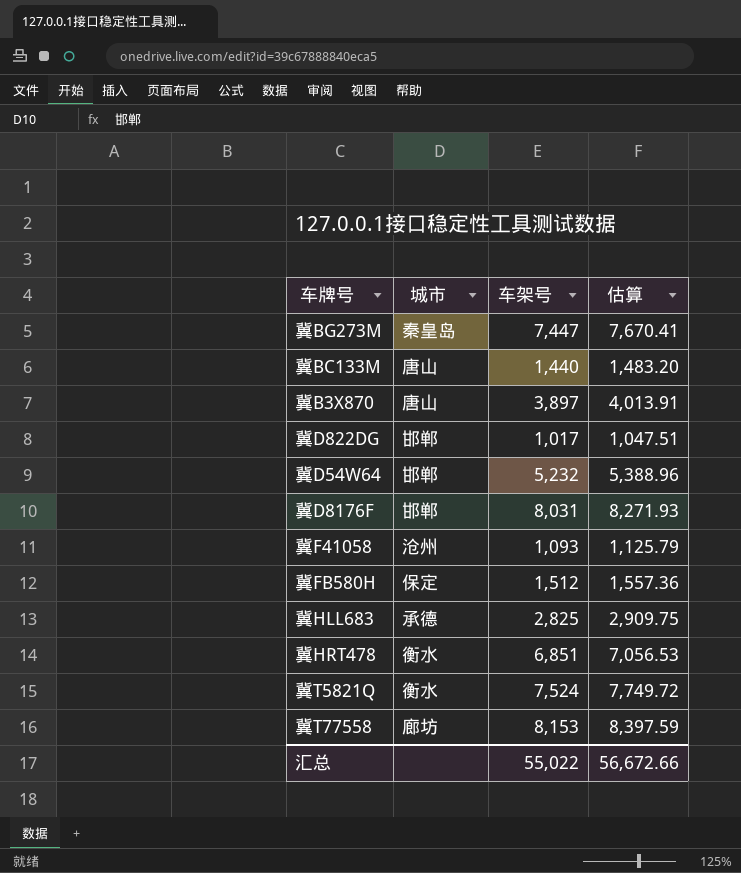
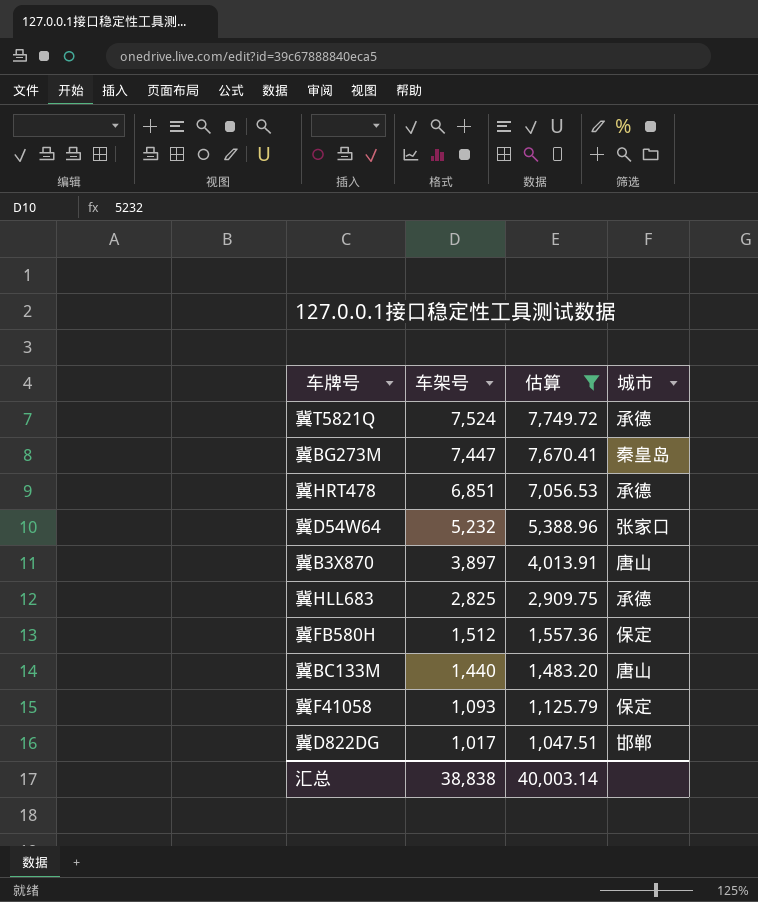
filter: none -> 估算 <= 7,749.72
row order: none -> 车架号 descending
column 城市 | position: 2 -> 4
冀T5821Q | 城市: 衡水 -> 承德
冀HRT478 | 城市: 衡水 -> 承德
冀D54W64 | 城市: 邯郸 -> 张家口
冀F41058 | 城市: 沧州 -> 保定
汇总 | 车架号: 55,022 -> 38,838
汇总 | 估算: 56,672.66 -> 40,003.14

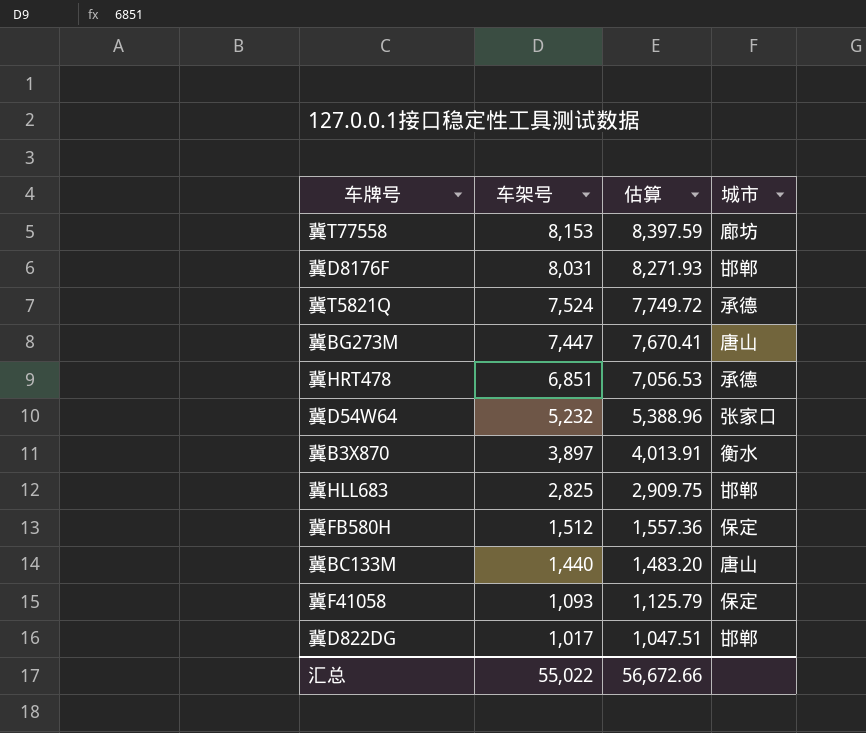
filter: 估算 <= 7,749.72 -> none
冀BG273M | 城市: 秦皇岛 -> 唐山
冀B3X870 | 城市: 唐山 -> 衡水
冀HLL683 | 城市: 承德 -> 邯郸
汇总 | 车架号: 38,838 -> 55,022
汇总 | 估算: 40,003.14 -> 56,672.66

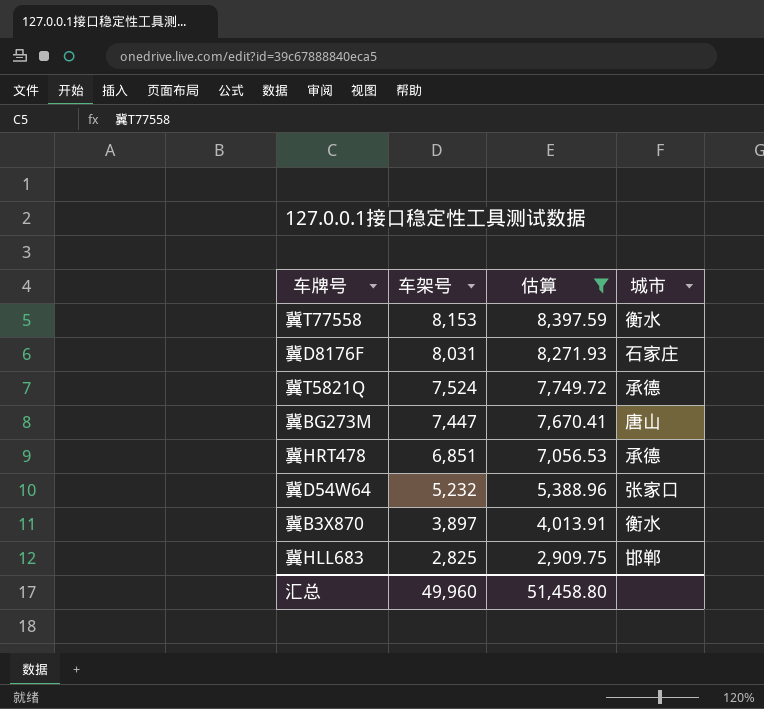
filter: none -> 估算 >= 2,909.75
冀T77558 | 城市: 廊坊 -> 衡水
冀D8176F | 城市: 邯郸 -> 石家庄
汇总 | 车架号: 55,022 -> 49,960
汇总 | 估算: 56,672.66 -> 51,458.80

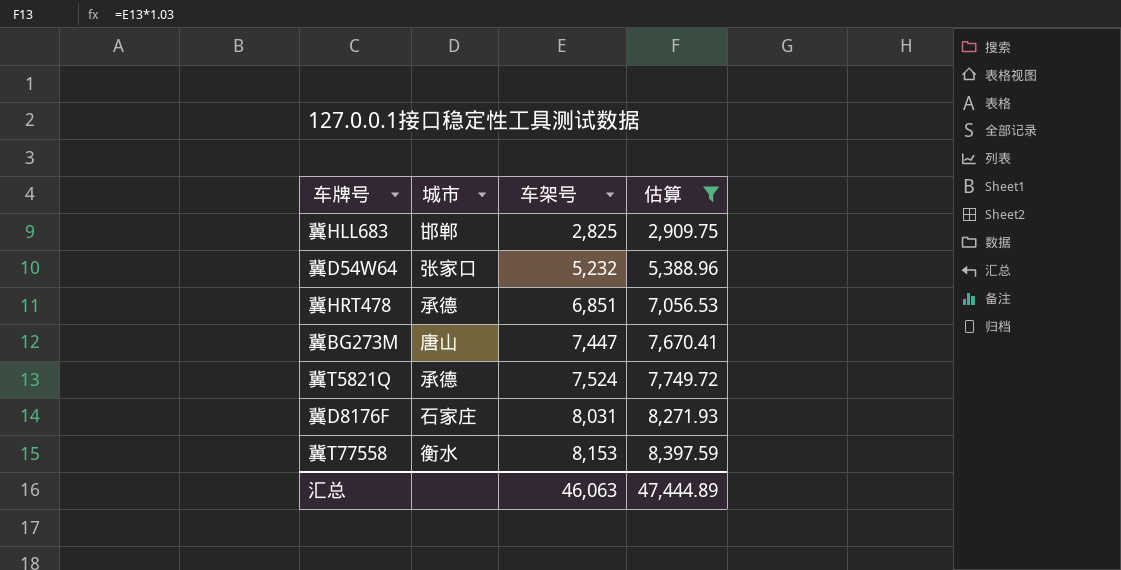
row order: 车架号 descending -> 车架号 ascending
column 城市 | position: 4 -> 2
row 冀B3X870: 3,897 | 4,013.91 | 衡水 -> none
汇总 | 车架号: 49,960 -> 46,063
汇总 | 估算: 51,458.80 -> 47,444.89

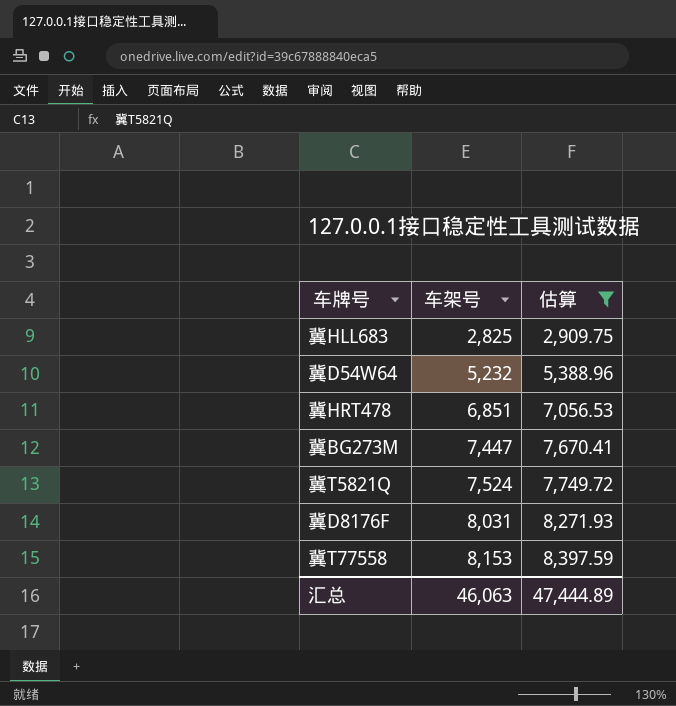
column 城市 | position: 2 -> none

